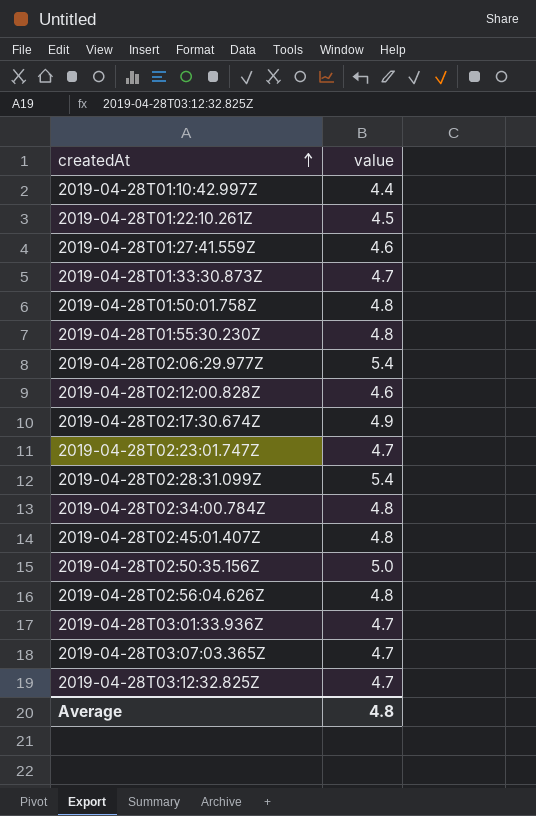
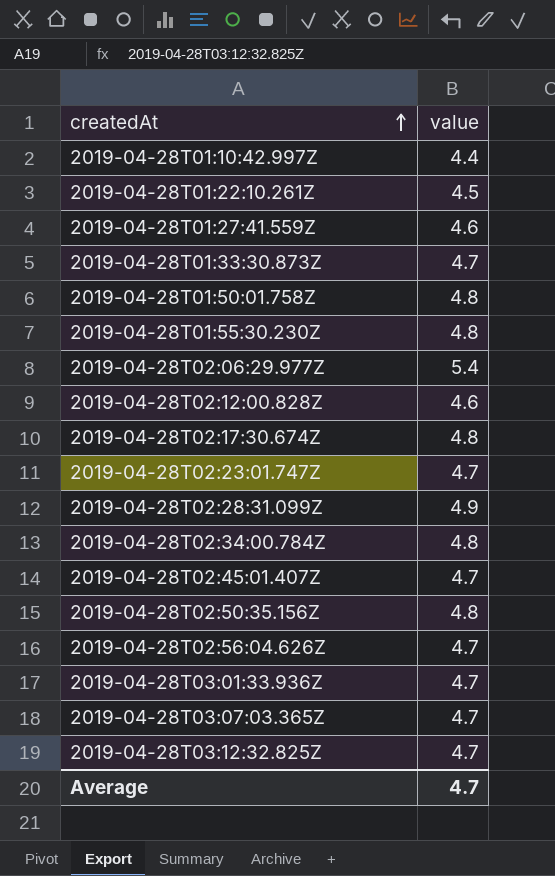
2019-04-28T02:17:30.674Z | value: 4.9 -> 4.8
2019-04-28T02:28:31.099Z | value: 5.4 -> 4.9
2019-04-28T02:45:01.407Z | value: 4.8 -> 4.7
2019-04-28T02:50:35.156Z | value: 5.0 -> 4.8
2019-04-28T02:56:04.626Z | value: 4.8 -> 4.7
Average | value: 4.8 -> 4.7

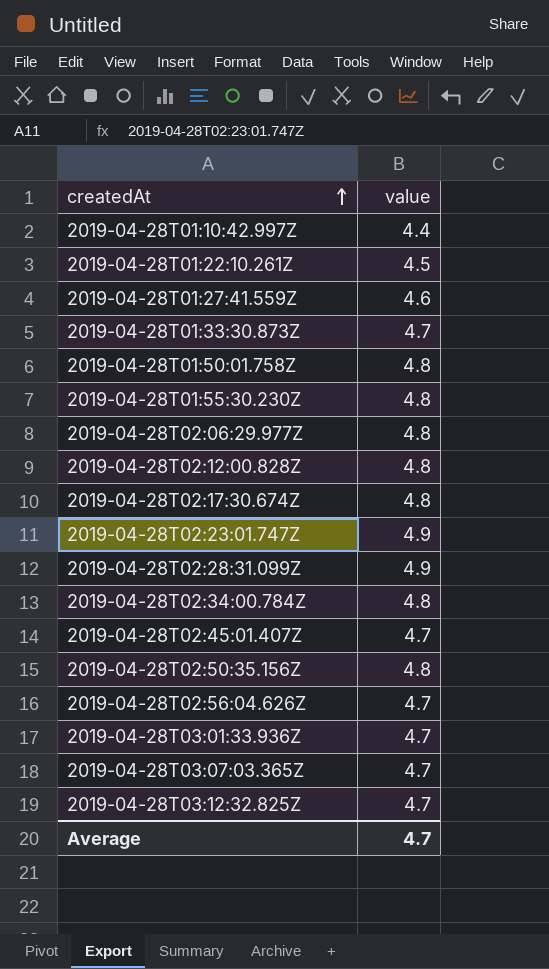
2019-04-28T02:06:29.977Z | value: 5.4 -> 4.8
2019-04-28T02:12:00.828Z | value: 4.6 -> 4.8
2019-04-28T02:23:01.747Z | value: 4.7 -> 4.9

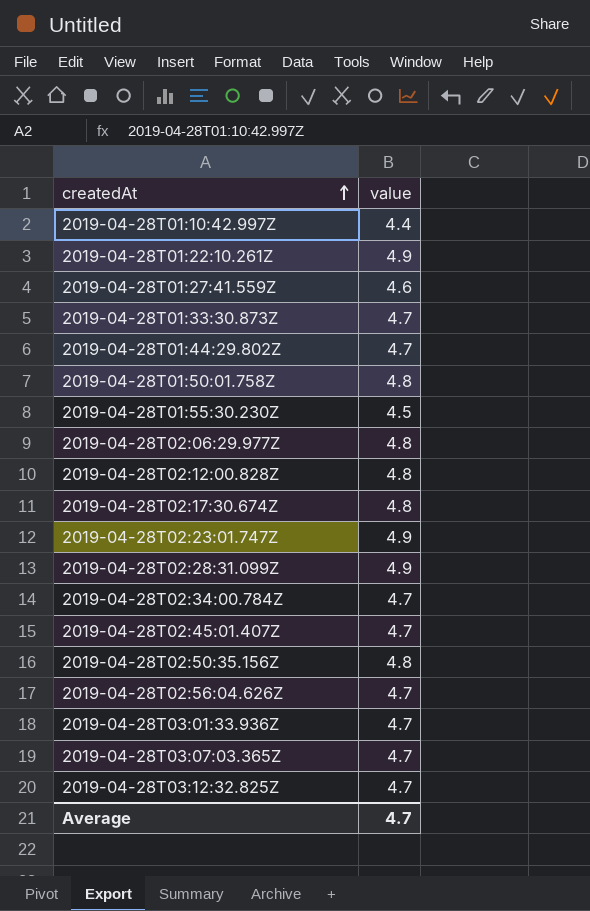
2019-04-28T01:22:10.261Z | value: 4.5 -> 4.9
row 2019-04-28T01:44:29.802Z: none -> 4.7
2019-04-28T01:55:30.230Z | value: 4.8 -> 4.5
2019-04-28T02:34:00.784Z | value: 4.8 -> 4.7

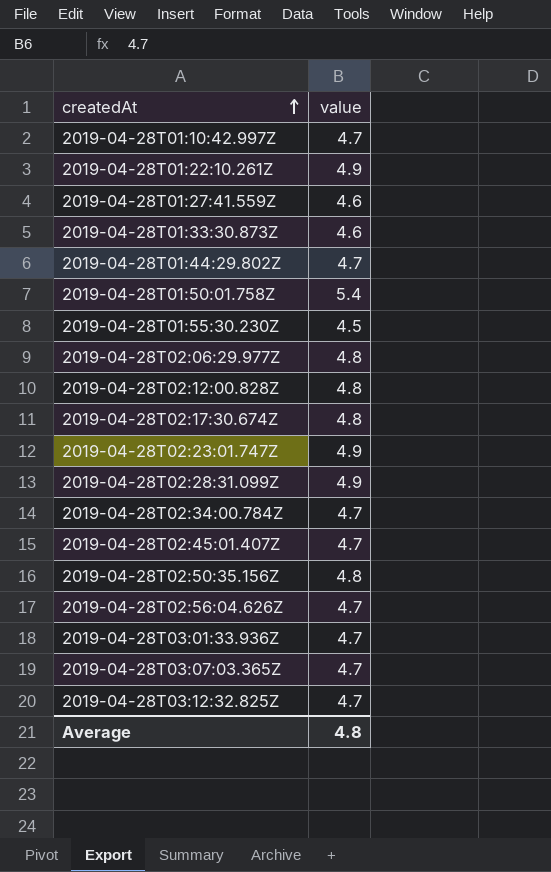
2019-04-28T01:10:42.997Z | value: 4.4 -> 4.7
2019-04-28T01:33:30.873Z | value: 4.7 -> 4.6
2019-04-28T01:50:01.758Z | value: 4.8 -> 5.4
Average | value: 4.7 -> 4.8

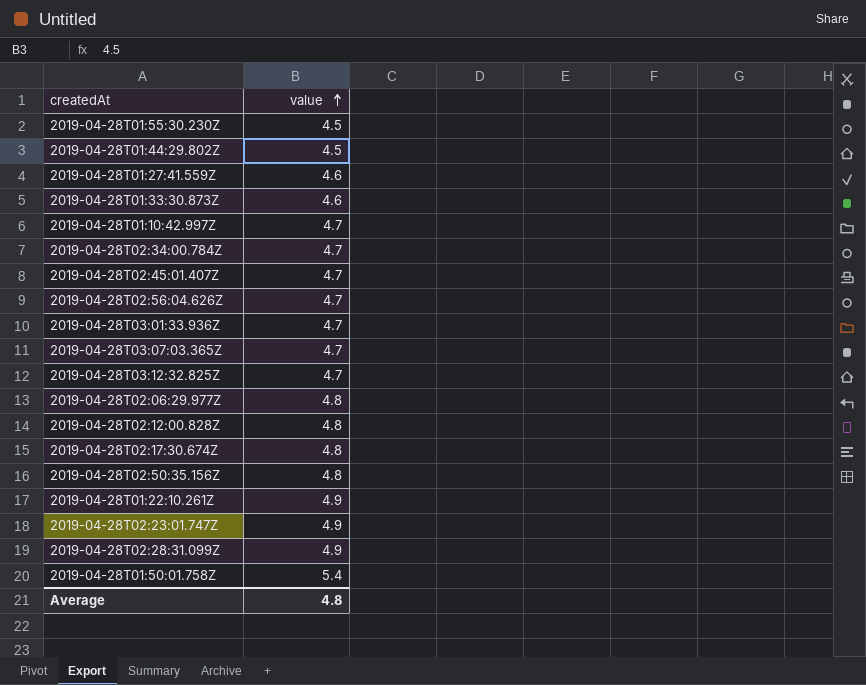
row order: createdAt ascending -> value ascending
2019-04-28T01:44:29.802Z | value: 4.7 -> 4.5

